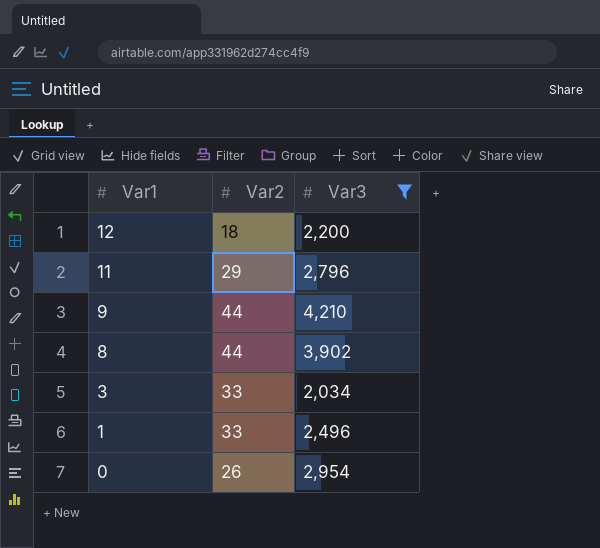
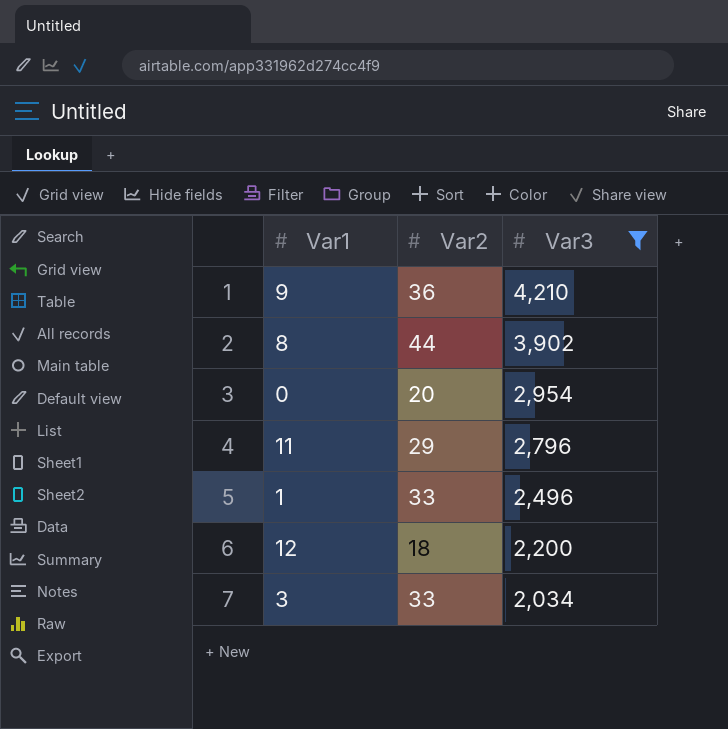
row order: Var1 descending -> Var3 descending
9 | Var2: 44 -> 36
0 | Var2: 26 -> 20

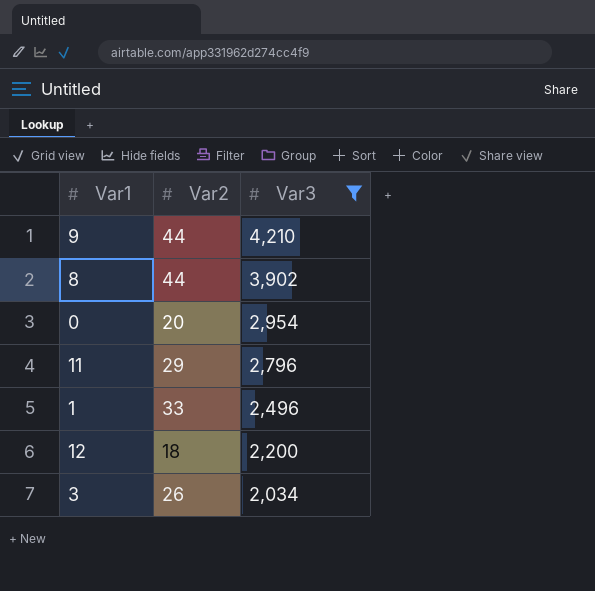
9 | Var2: 36 -> 44
3 | Var2: 33 -> 26

